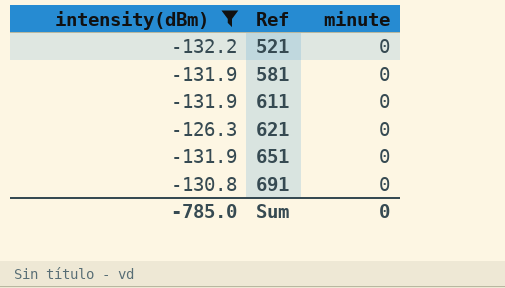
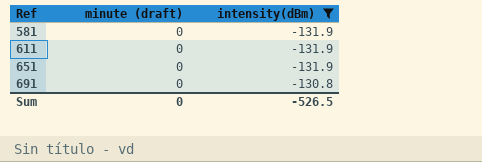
column name: minute -> minute (draft)
column intensity(dBm) | position: 1 -> 3
row 521: -132.2 | 0 -> none
row 621: -126.3 | 0 -> none
Sum | intensity(dBm): -785.0 -> -526.5

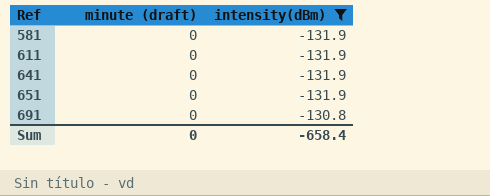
row 641: none -> 0 | -131.9
Sum | intensity(dBm): -526.5 -> -658.4

